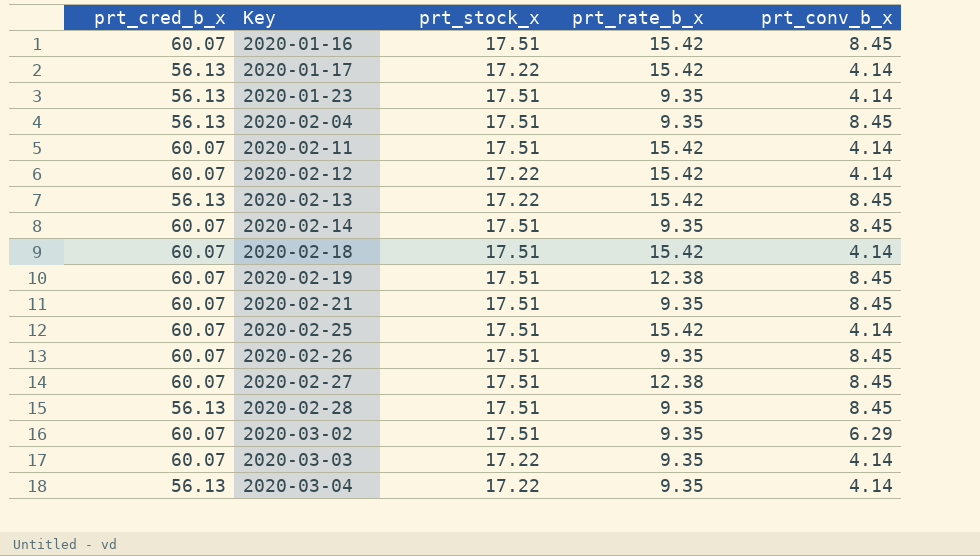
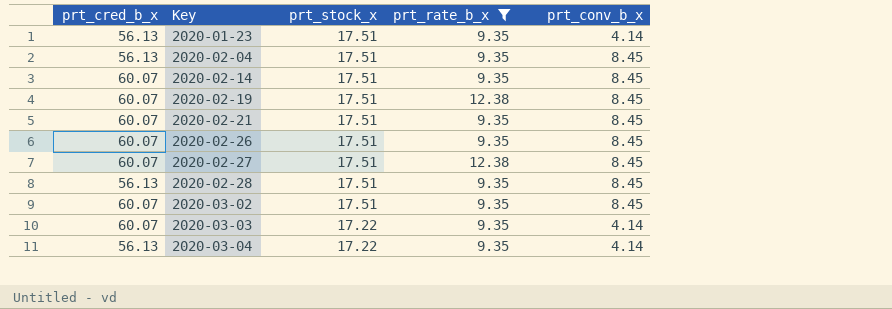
filter: none -> prt_rate_b_x != 15.42
2020-03-02 | prt_conv_b_x: 6.29 -> 8.45

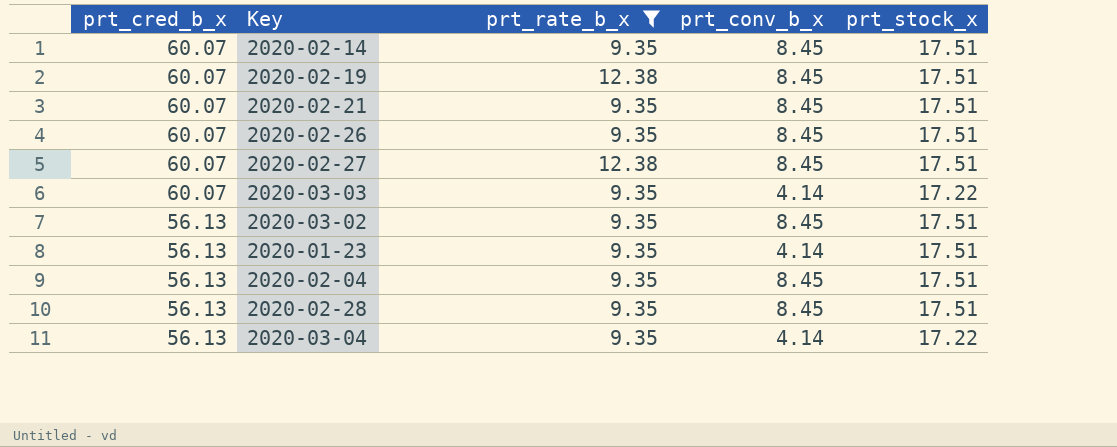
row order: Key ascending -> prt_cred_b_x descending
column prt_stock_x | position: 3 -> 5
2020-03-02 | prt_cred_b_x: 60.07 -> 56.13

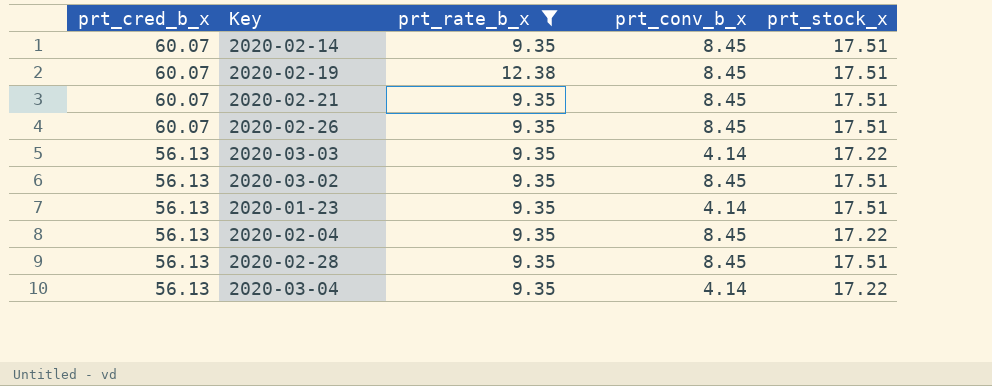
row 2020-02-27: 60.07 | 12.38 | 8.45 | 17.51 -> none
2020-03-03 | prt_cred_b_x: 60.07 -> 56.13
2020-02-04 | prt_stock_x: 17.51 -> 17.22

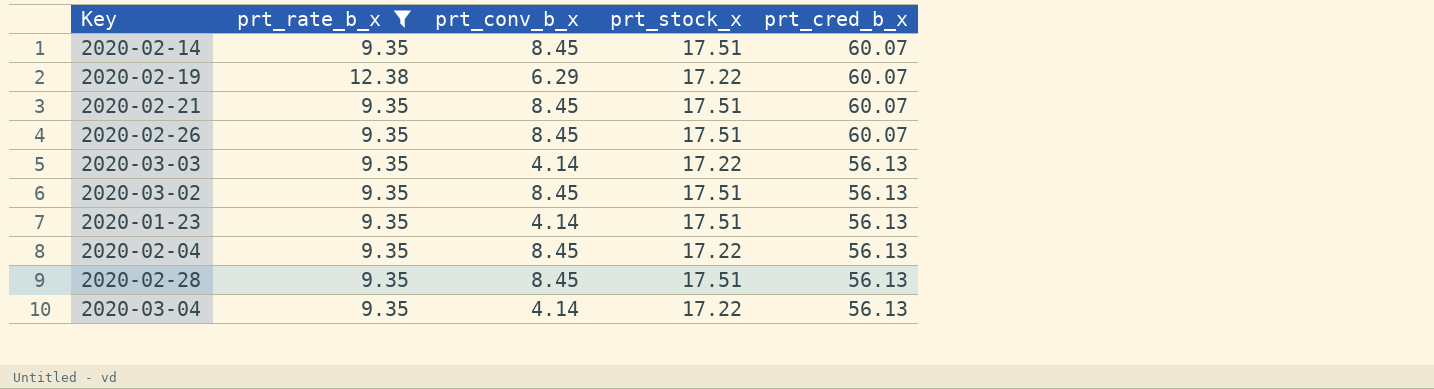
column prt_cred_b_x | position: 1 -> 5
2020-02-19 | prt_conv_b_x: 8.45 -> 6.29
2020-02-19 | prt_stock_x: 17.51 -> 17.22

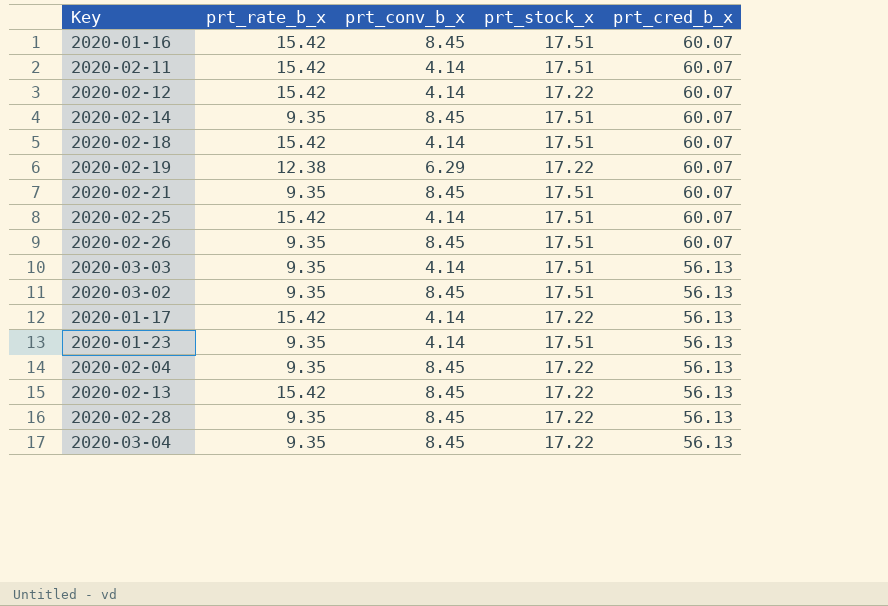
filter: prt_rate_b_x != 15.42 -> none
2020-03-03 | prt_stock_x: 17.22 -> 17.51
2020-02-28 | prt_stock_x: 17.51 -> 17.22
2020-03-04 | prt_conv_b_x: 4.14 -> 8.45

